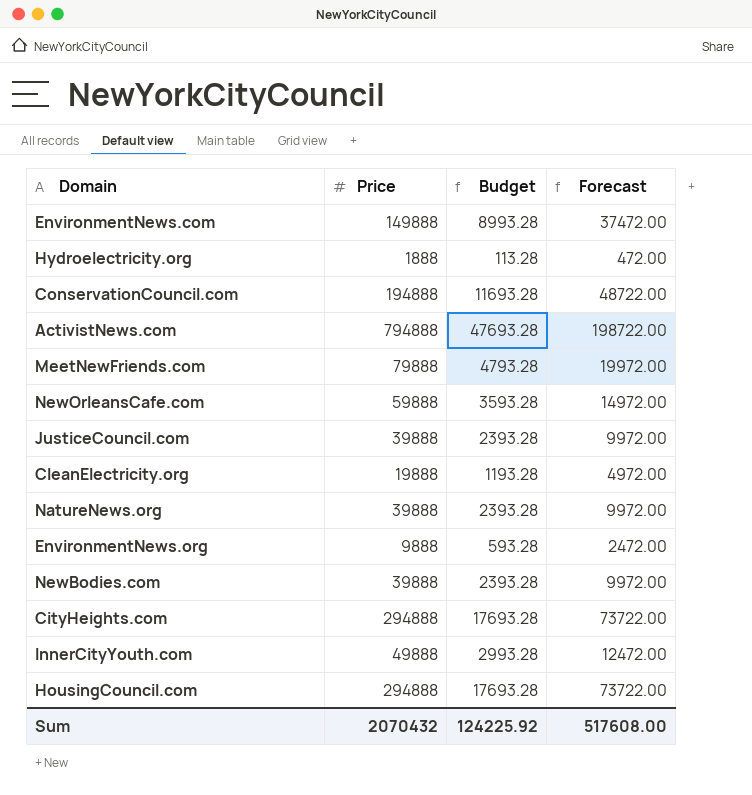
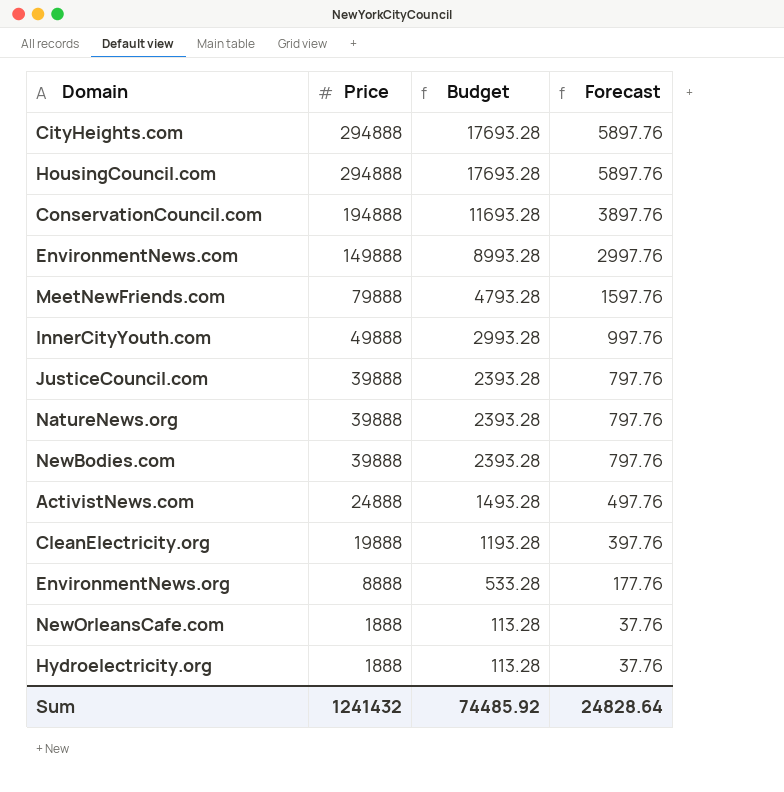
row order: none -> Price descending
column Forecast | formula: [Price] * 0.25 -> [Price] * 0.02
ActivistNews.com | Price: 794888 -> 24888
ActivistNews.com | Budget: 47693.28 -> 1493.28
EnvironmentNews.org | Price: 9888 -> 8888
EnvironmentNews.org | Budget: 593.28 -> 533.28
NewOrleansCafe.com | Price: 59888 -> 1888
NewOrleansCafe.com | Budget: 3593.28 -> 113.28
Sum | Price: 2070432 -> 1241432
Sum | Budget: 124225.92 -> 74485.92
Sum | Forecast: 517608.00 -> 24828.64

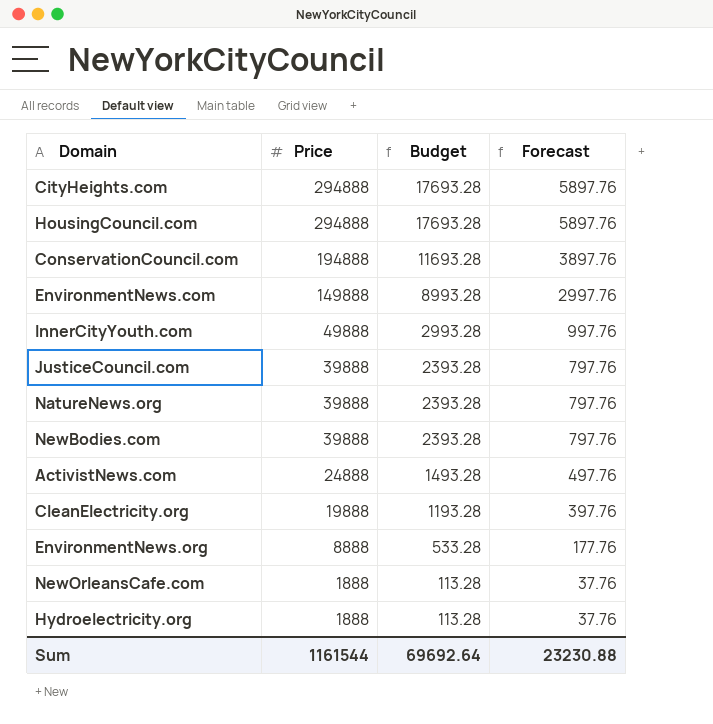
row MeetNewFriends.com: 79888 | 4793.28 | 1597.76 -> none
Sum | Price: 1241432 -> 1161544
Sum | Budget: 74485.92 -> 69692.64
Sum | Forecast: 24828.64 -> 23230.88

